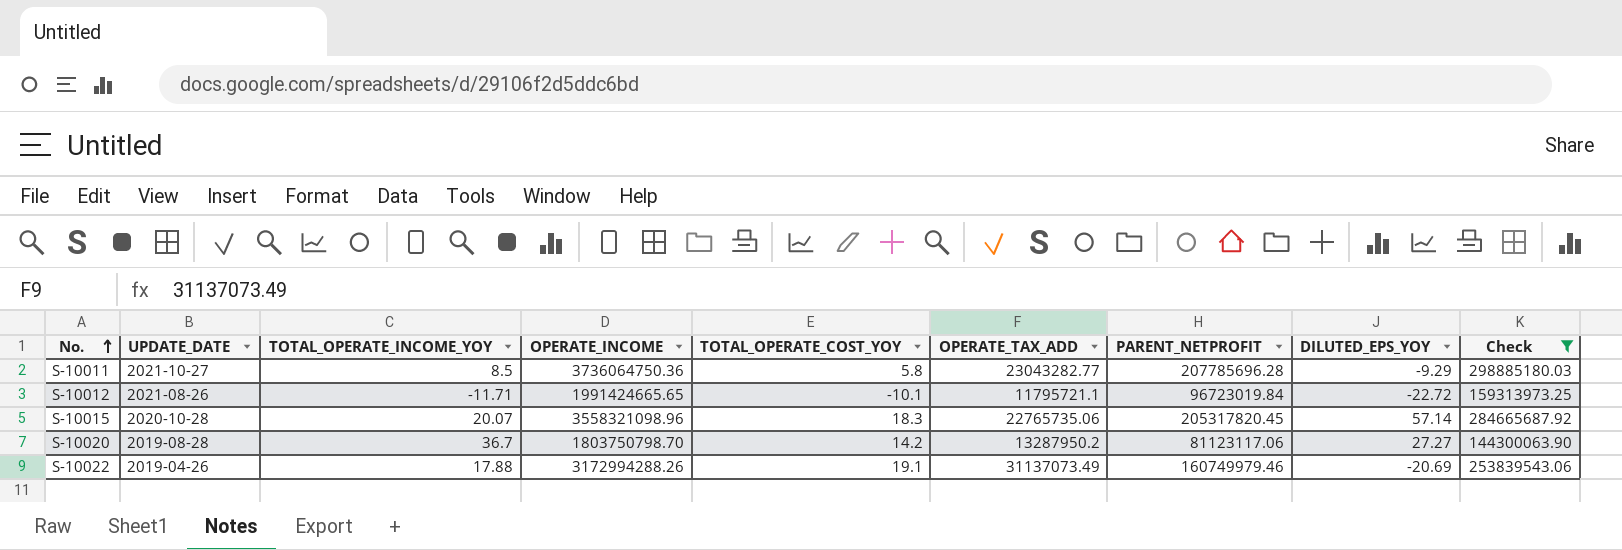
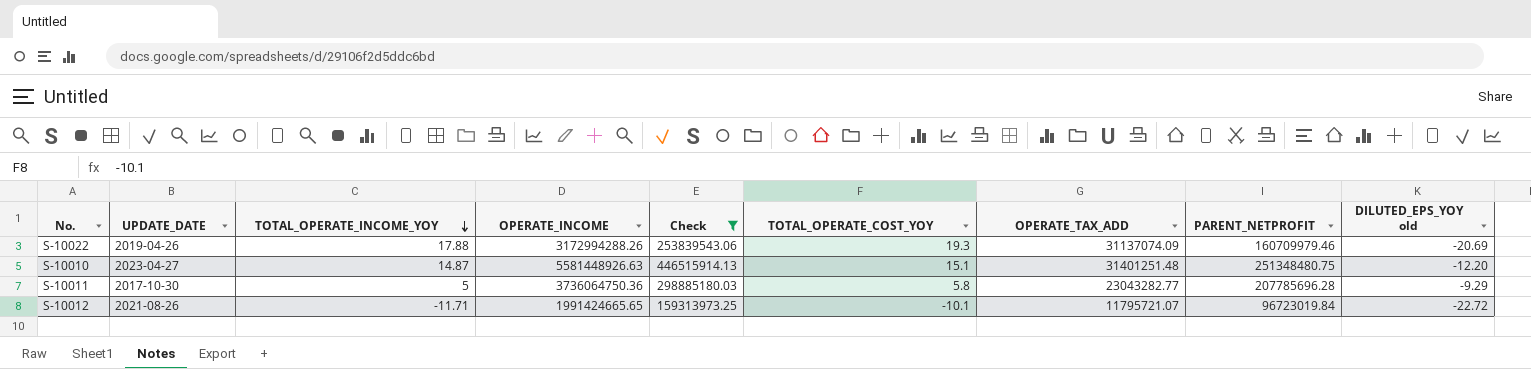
row order: No. ascending -> TOTAL_OPERATE_INCOME_YOY descending
column Check | position: 9 -> 5
column name: DILUTED_EPS_YOY -> DILUTED_EPS_YOY old
row S-10015: 2020-10-28 | 20.07 | 3558321098.96 | 18.3 | 22765735.06 | 205317820.45 | 57.14 | 284665687.92 -> none
row S-10020: 2019-08-28 | 36.7 | 1803750798.70 | 14.2 | 13287950.2 | 81123117.06 | 27.27 | 144300063.90 -> none
S-10022 | TOTAL_OPERATE_COST_YOY: 19.1 -> 19.3
S-10022 | OPERATE_TAX_ADD: 31137073.49 -> 31137074.09
S-10022 | PARENT_NETPROFIT: 160749979.46 -> 160709979.46
row S-10010: none -> 2023-04-27 | 14.87 | 5581448926.63 | 446515914.13 | 15.1 | 31401251.48 | 251348480.75 | -12.20
S-10011 | UPDATE_DATE: 2021-10-27 -> 2017-10-30
S-10011 | TOTAL_OPERATE_INCOME_YOY: 8.5 -> 5
S-10012 | OPERATE_TAX_ADD: 11795721.1 -> 11795721.07

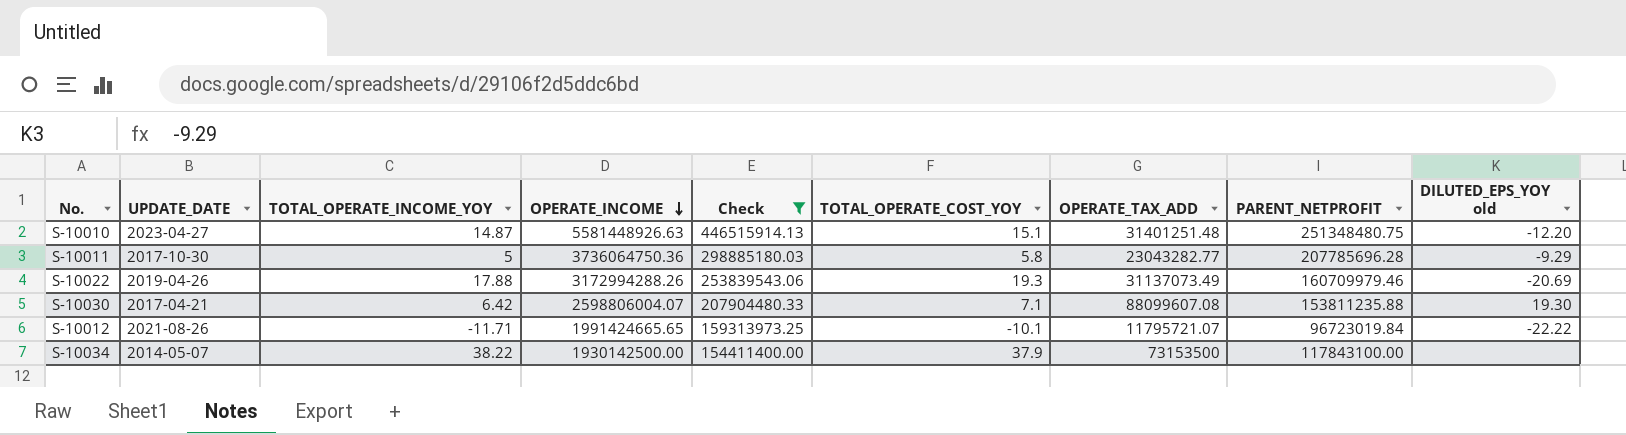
row order: TOTAL_OPERATE_INCOME_YOY descending -> OPERATE_INCOME descending
S-10022 | OPERATE_TAX_ADD: 31137074.09 -> 31137073.49
row S-10030: none -> 2017-04-21 | 6.42 | 2598806004.07 | 207904480.33 | 7.1 | 88099607.08 | 153811235.88 | 19.30
S-10012 | DILUTED_EPS_YOY old: -22.72 -> -22.22
row S-10034: none -> 2014-05-07 | 38.22 | 1930142500.00 | 154411400.00 | 37.9 | 73153500 | 117843100.00 | none

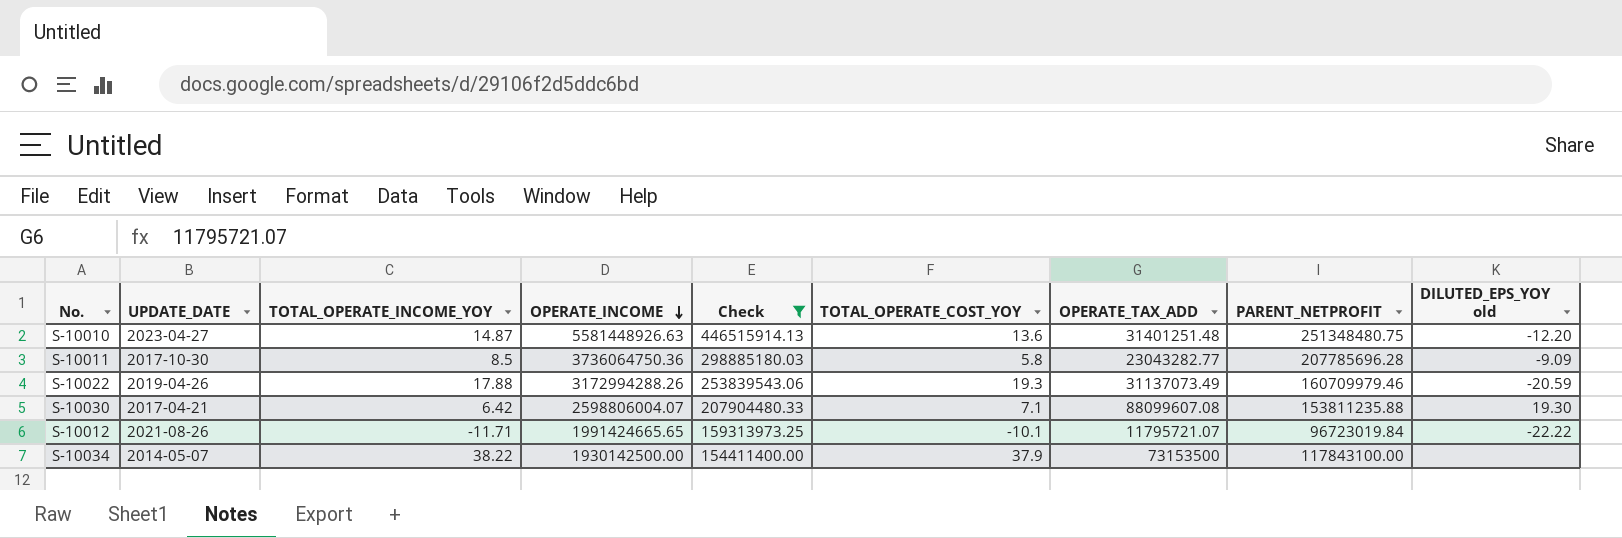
S-10010 | TOTAL_OPERATE_COST_YOY: 15.1 -> 13.6
S-10011 | TOTAL_OPERATE_INCOME_YOY: 5 -> 8.5
S-10011 | DILUTED_EPS_YOY old: -9.29 -> -9.09
S-10022 | DILUTED_EPS_YOY old: -20.69 -> -20.59

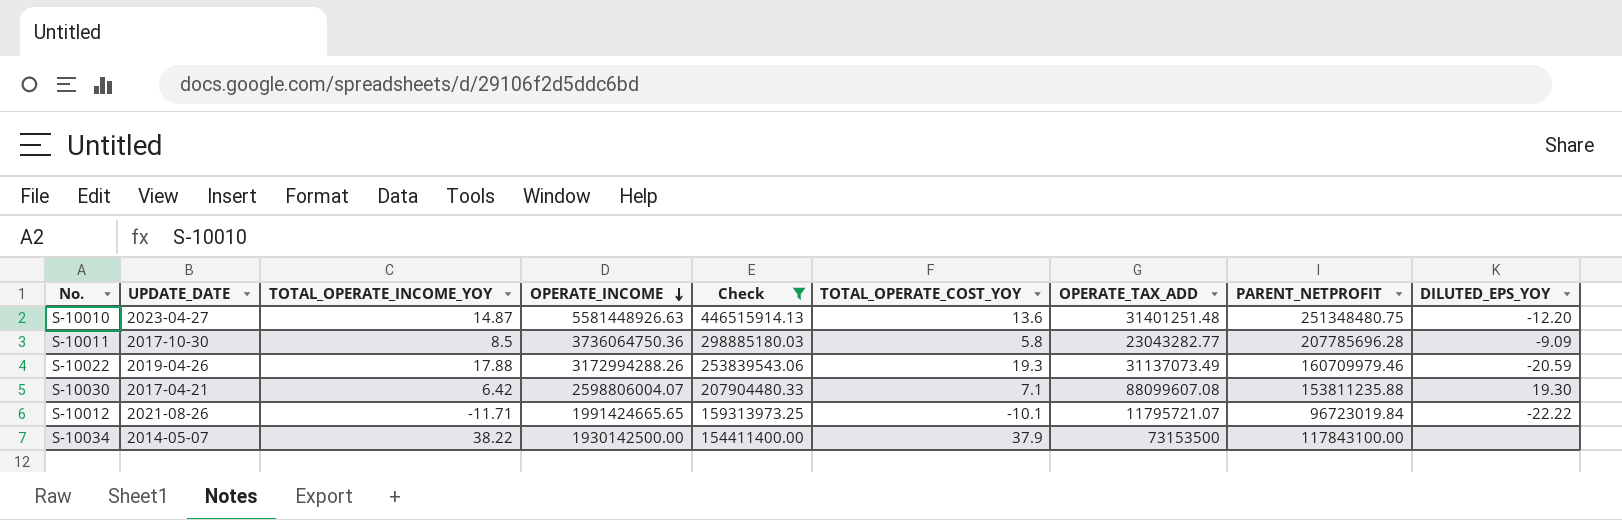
column name: DILUTED_EPS_YOY old -> DILUTED_EPS_YOY

